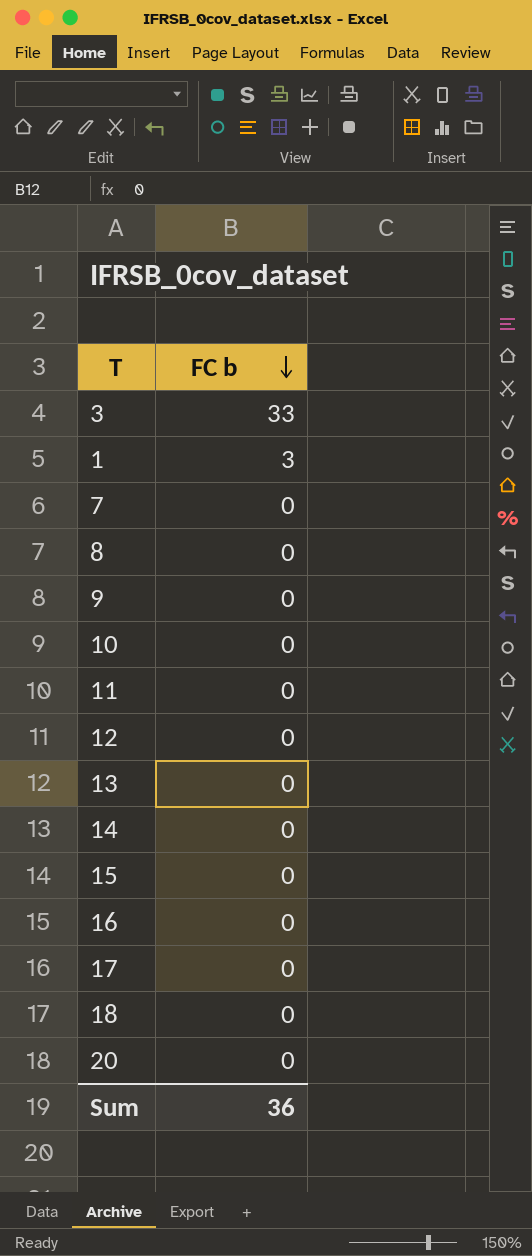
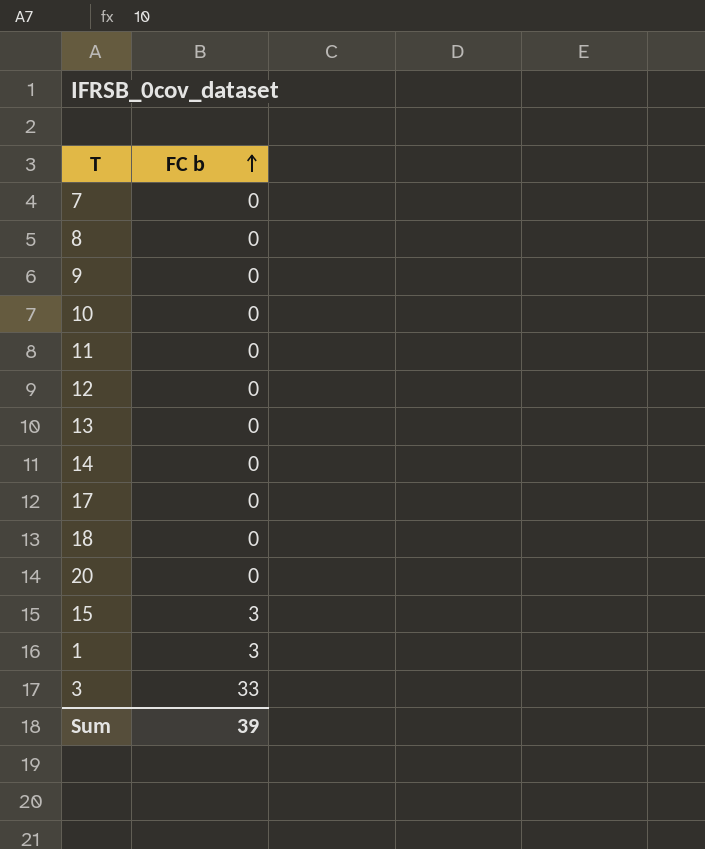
row order: FC b descending -> FC b ascending
row 16: 0 -> none
15 | FC b: 0 -> 3
Sum | FC b: 36 -> 39

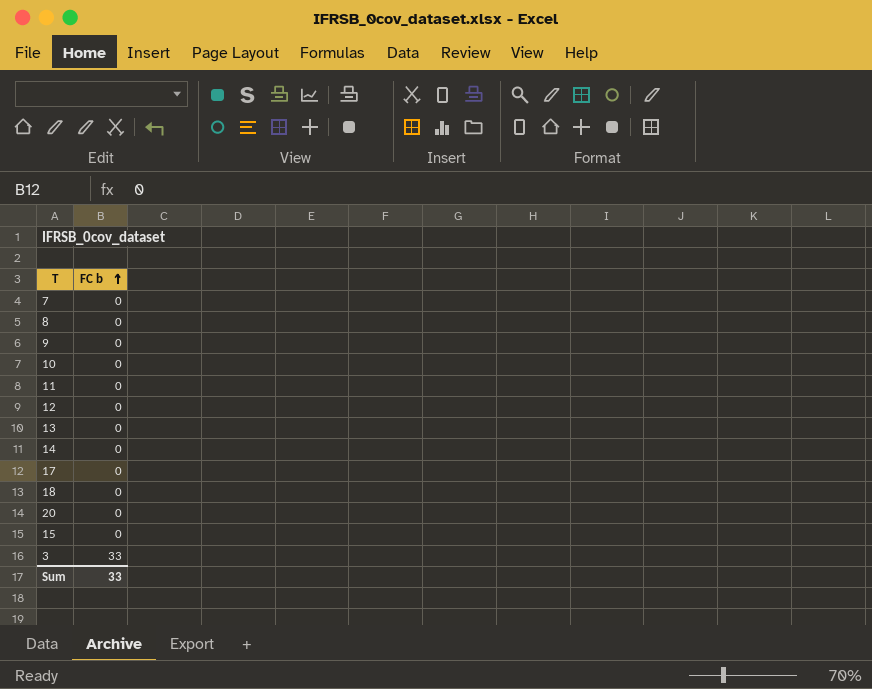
row 1: 3 -> none
15 | FC b: 3 -> 0
Sum | FC b: 39 -> 33

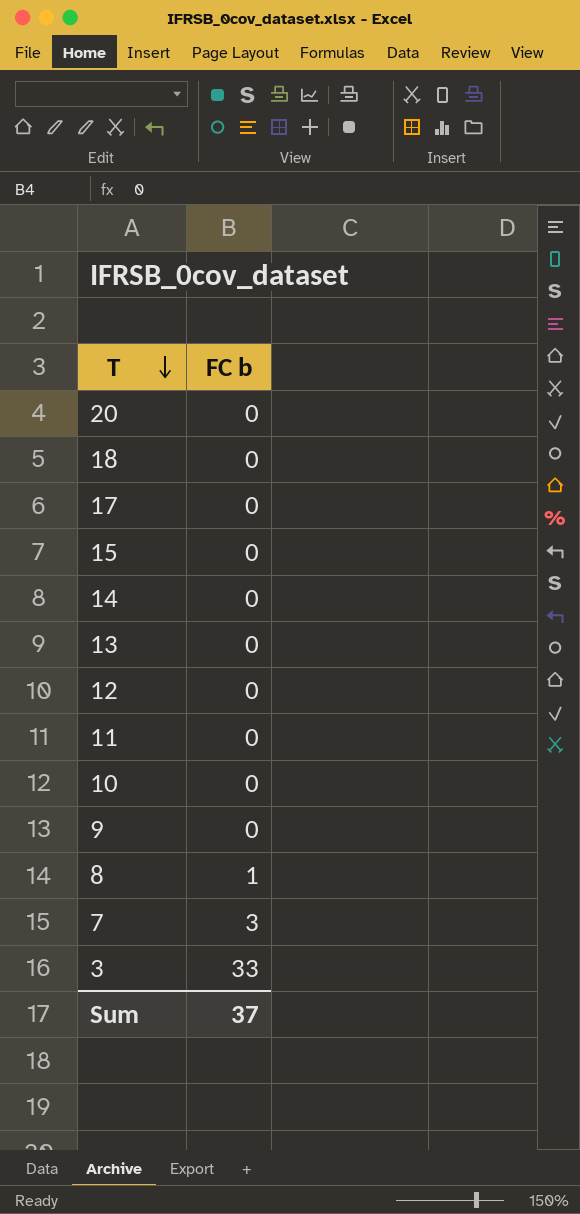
row order: FC b ascending -> T descending
8 | FC b: 0 -> 1
7 | FC b: 0 -> 3
Sum | FC b: 33 -> 37

